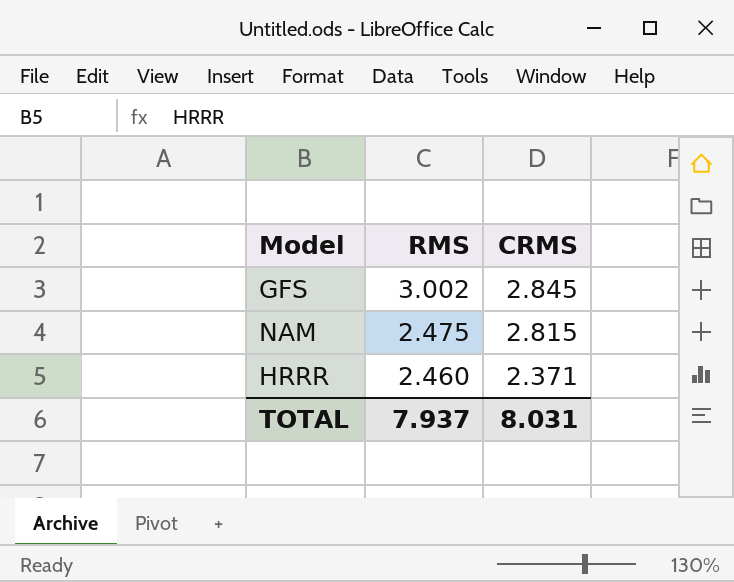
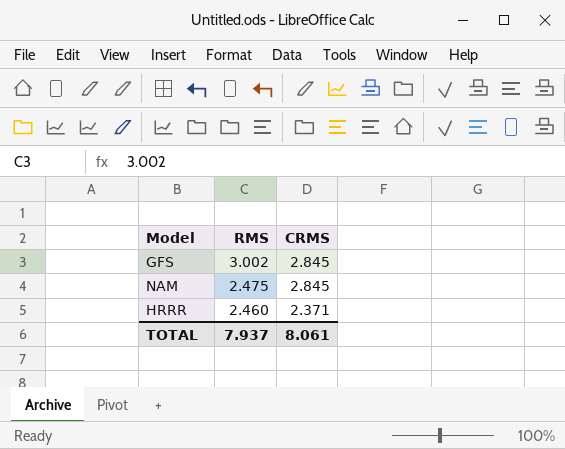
NAM | CRMS: 2.815 -> 2.845
TOTAL | CRMS: 8.031 -> 8.061

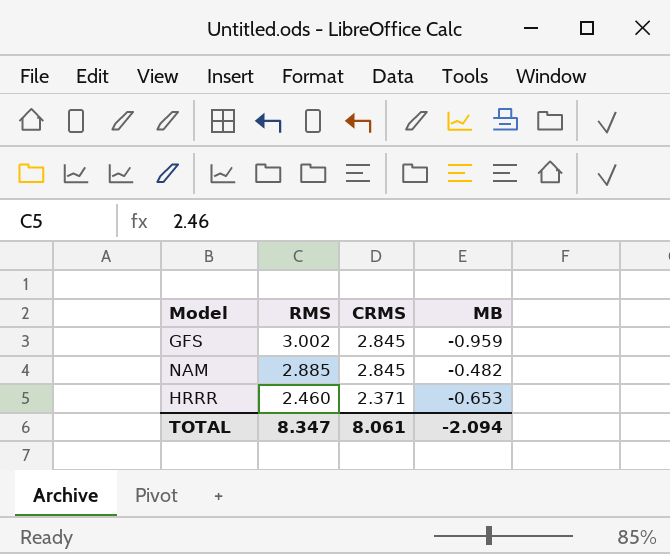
column MB | position: none -> 4
NAM | RMS: 2.475 -> 2.885
TOTAL | RMS: 7.937 -> 8.347

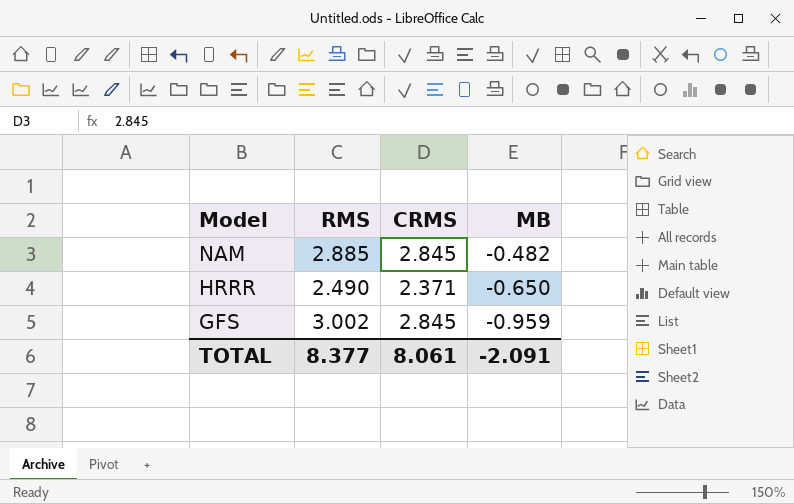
row order: RMS descending -> Model descending
HRRR | RMS: 2.460 -> 2.490
HRRR | MB: -0.653 -> -0.650
TOTAL | RMS: 8.347 -> 8.377
TOTAL | MB: -2.094 -> -2.091

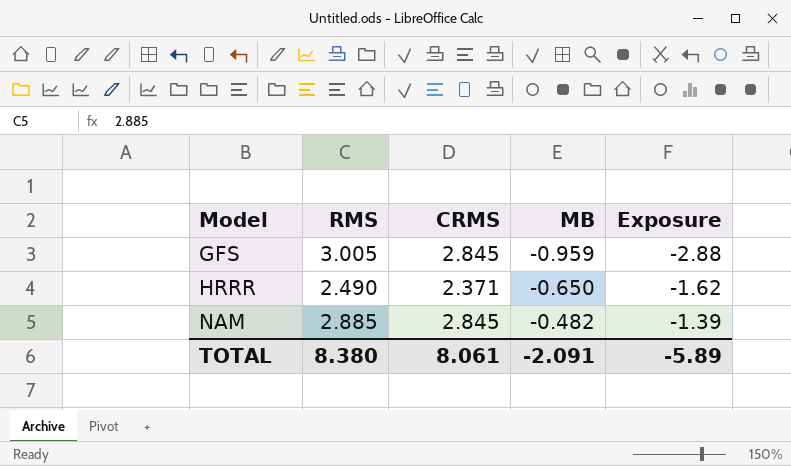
row order: Model descending -> Model ascending
column Exposure | formula: none -> [RMS] * [MB]
GFS | RMS: 3.002 -> 3.005
TOTAL | RMS: 8.377 -> 8.380

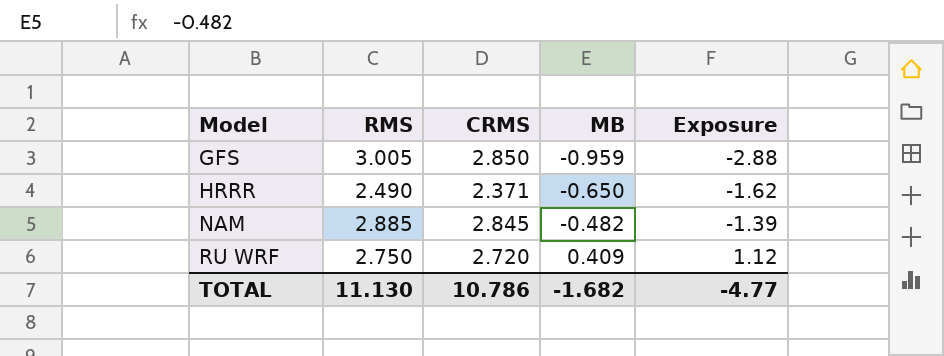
GFS | CRMS: 2.845 -> 2.850
row RU WRF: none -> 2.750 | 2.720 | 0.409 | 1.12
TOTAL | RMS: 8.380 -> 11.130
TOTAL | CRMS: 8.061 -> 10.786
TOTAL | MB: -2.091 -> -1.682
TOTAL | Exposure: -5.89 -> -4.77

